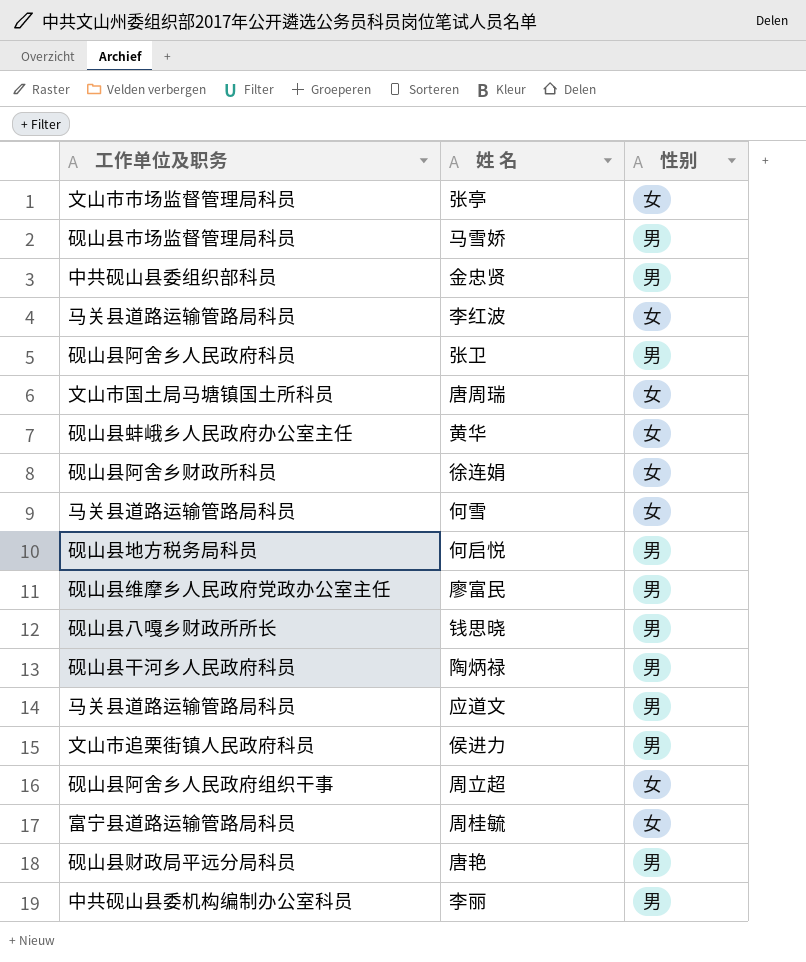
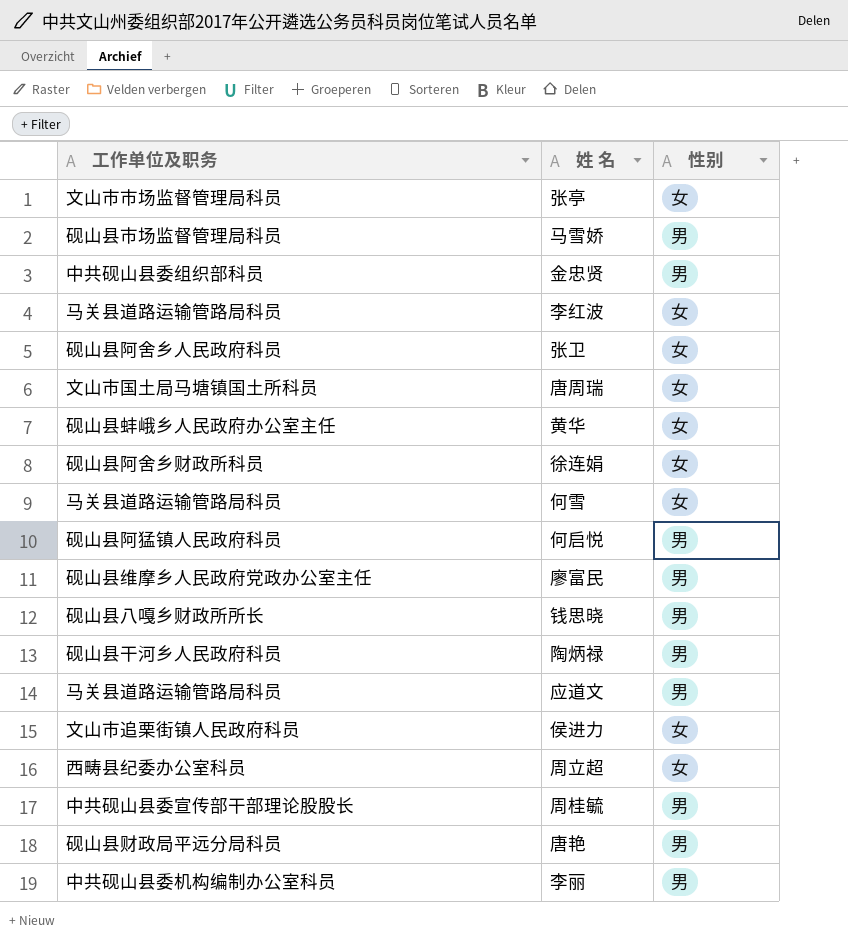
张卫 | 性别: 男 -> 女
何启悦 | 工作单位及职务: 砚山县地方税务局科员 -> 砚山县阿猛镇人民政府科员
侯进力 | 性别: 男 -> 女
周立超 | 工作单位及职务: 砚山县阿舍乡人民政府组织干事 -> 西畴县纪委办公室科员
周桂毓 | 工作单位及职务: 富宁县道路运输管路局科员 -> 中共砚山县委宣传部干部理论股股长
周桂毓 | 性别: 女 -> 男

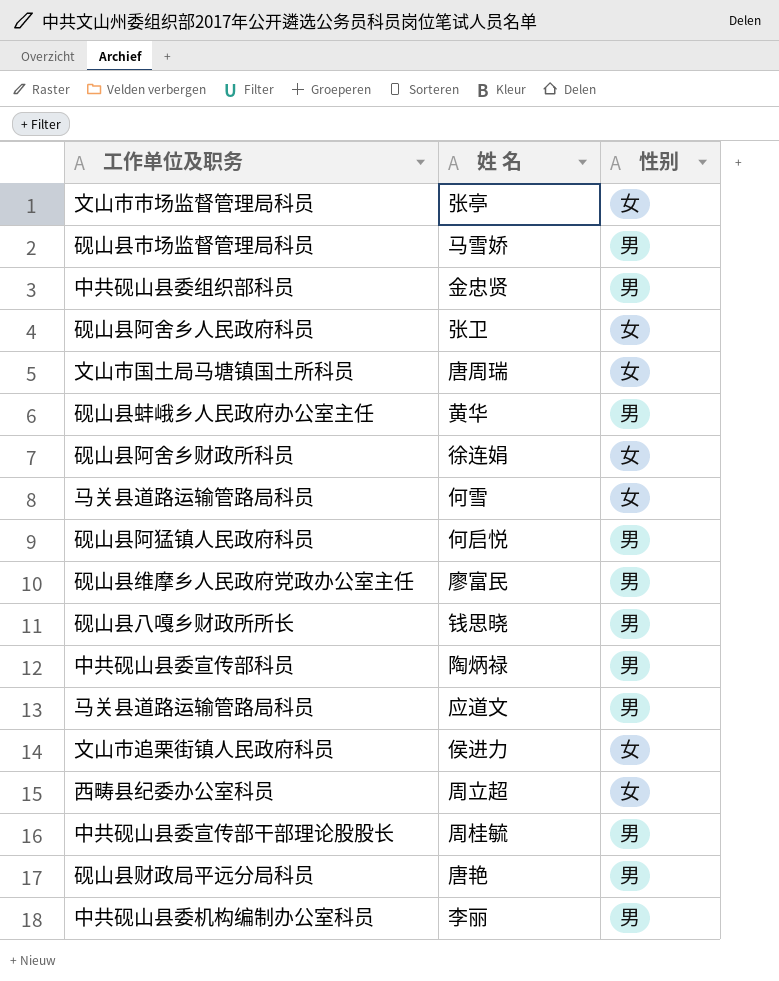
row 李红波: 马关县道路运输管路局科员 | 女 -> none
黄华 | 性别: 女 -> 男
陶炳禄 | 工作单位及职务: 砚山县干河乡人民政府科员 -> 中共砚山县委宣传部科员

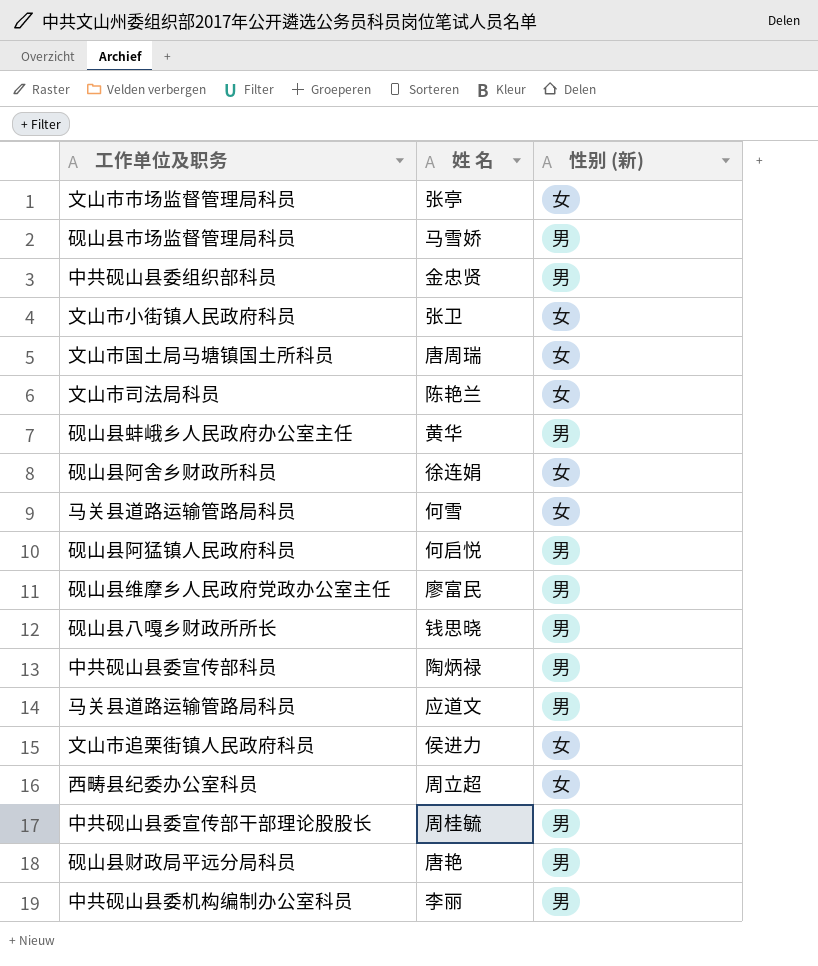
column name: 性别 -> 性别 (新)
张卫 | 工作单位及职务: 砚山县阿舍乡人民政府科员 -> 文山市小街镇人民政府科员
row 陈艳兰: none -> 文山市司法局科员 | 女

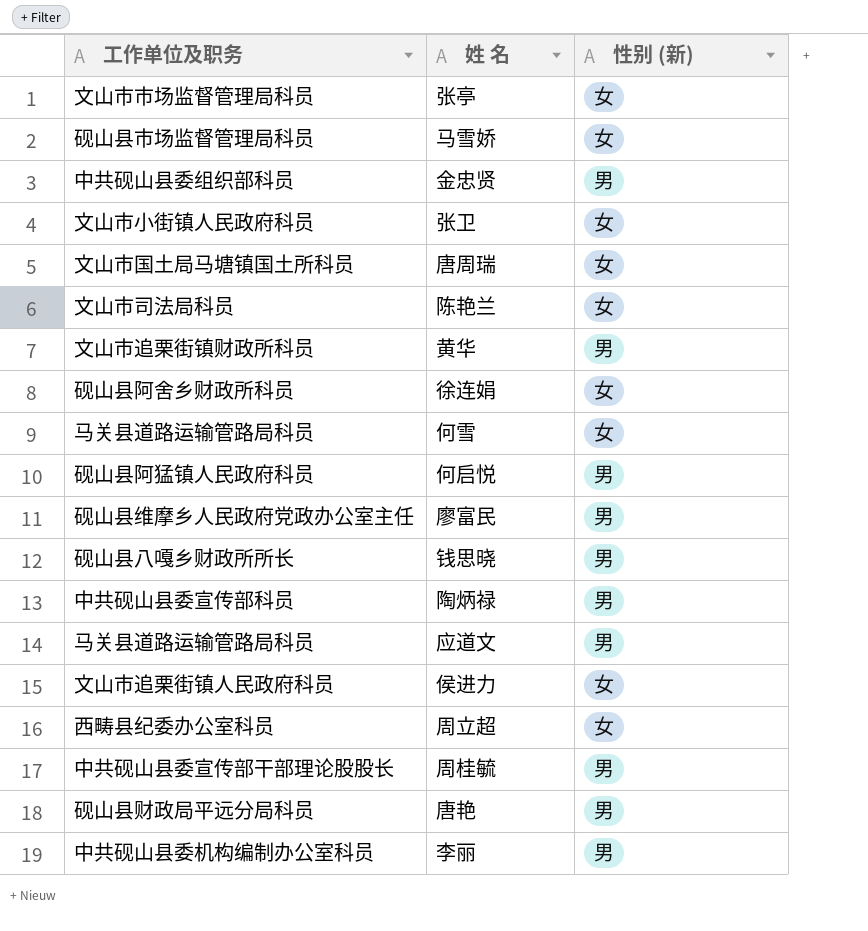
马雪娇 | 性别 (新): 男 -> 女
黄华 | 工作单位及职务: 砚山县蚌峨乡人民政府办公室主任 -> 文山市追栗街镇财政所科员

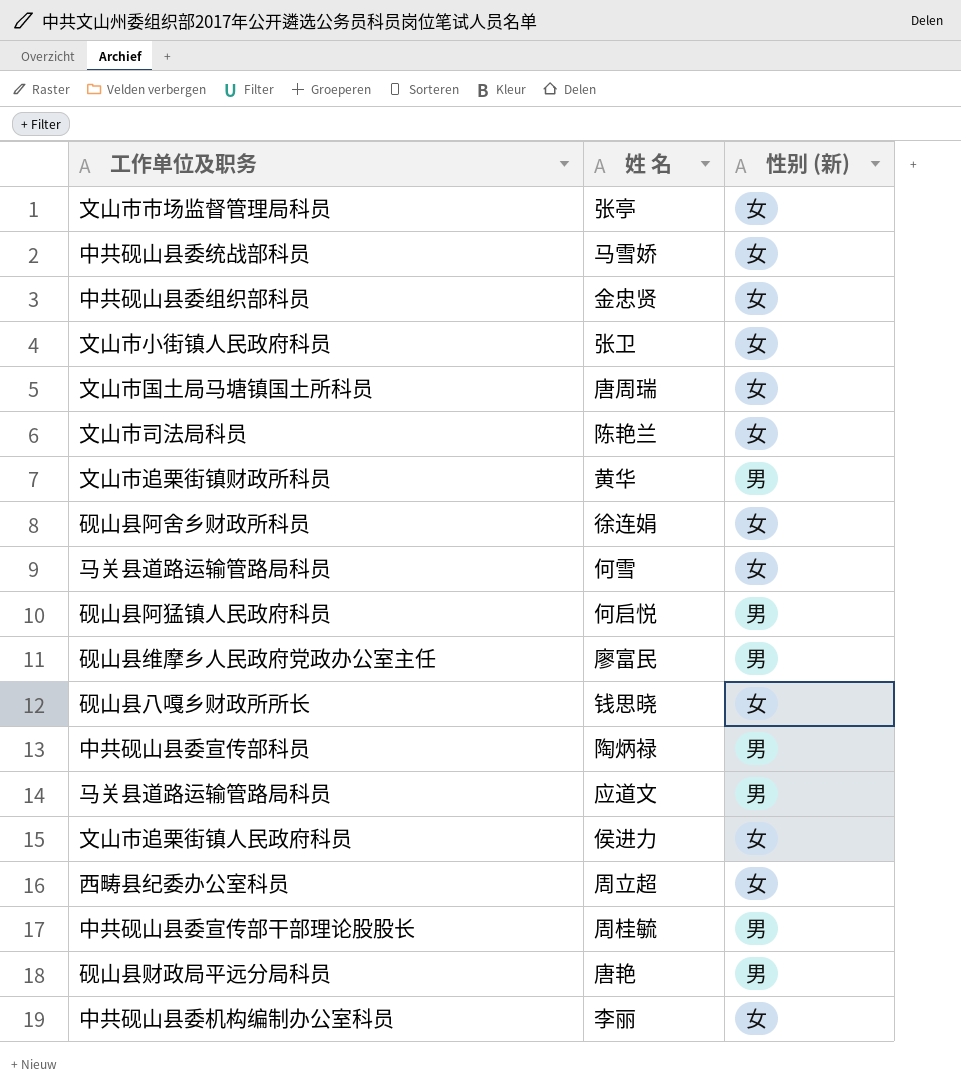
马雪娇 | 工作单位及职务: 砚山县市场监督管理局科员 -> 中共砚山县委统战部科员
金忠贤 | 性别 (新): 男 -> 女
钱思晓 | 性别 (新): 男 -> 女
李丽 | 性别 (新): 男 -> 女

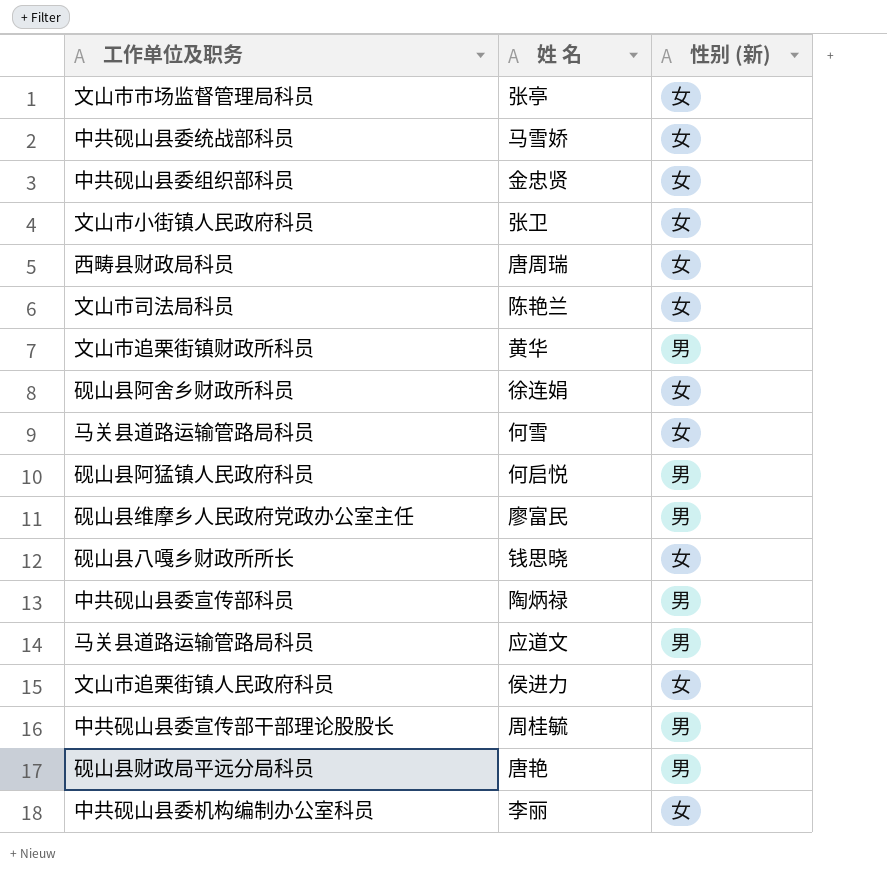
row 周立超: 西畴县纪委办公室科员 | 女 -> none
唐周瑞 | 工作单位及职务: 文山市国土局马塘镇国土所科员 -> 西畴县财政局科员

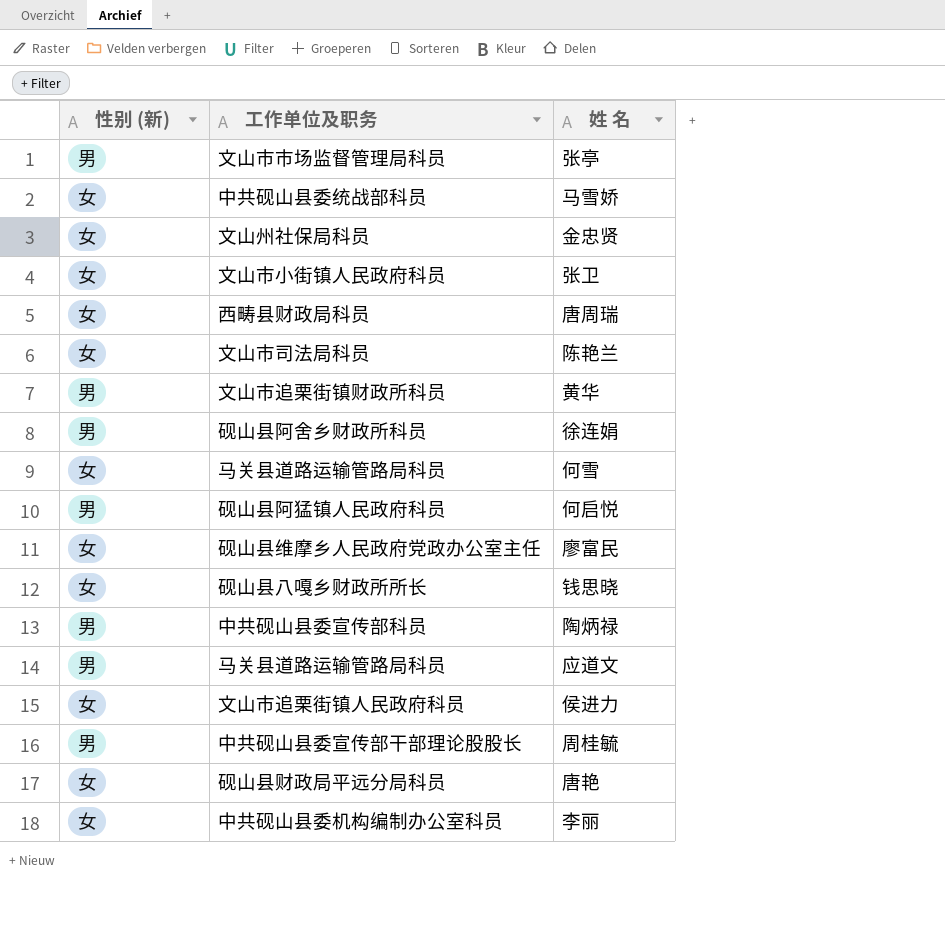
column 性别 (新) | position: 3 -> 1
张亭 | 性别 (新): 女 -> 男
金忠贤 | 工作单位及职务: 中共砚山县委组织部科员 -> 文山州社保局科员
徐连娟 | 性别 (新): 女 -> 男
廖富民 | 性别 (新): 男 -> 女
唐艳 | 性别 (新): 男 -> 女

